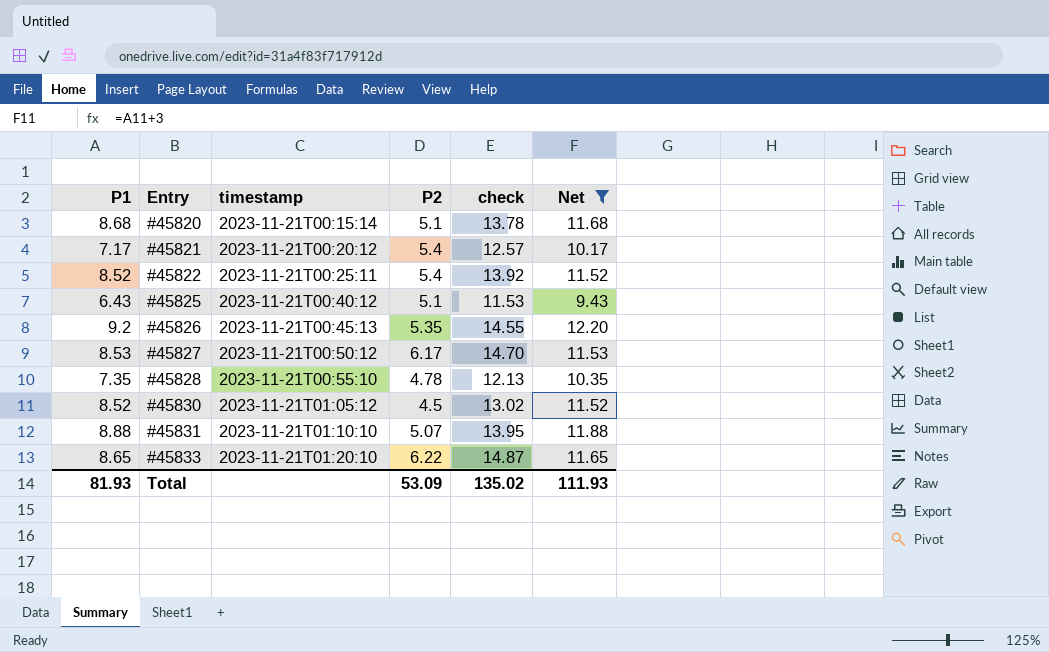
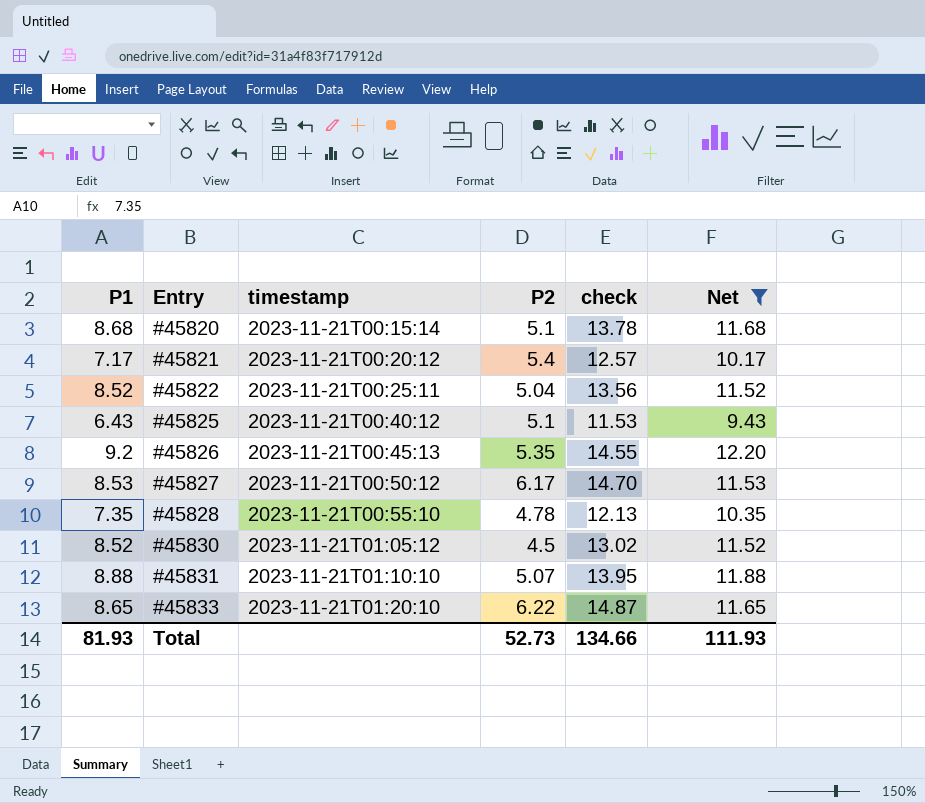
#45822 | P2: 5.4 -> 5.04
#45822 | check: 13.92 -> 13.56
Total | P2: 53.09 -> 52.73
Total | check: 135.02 -> 134.66

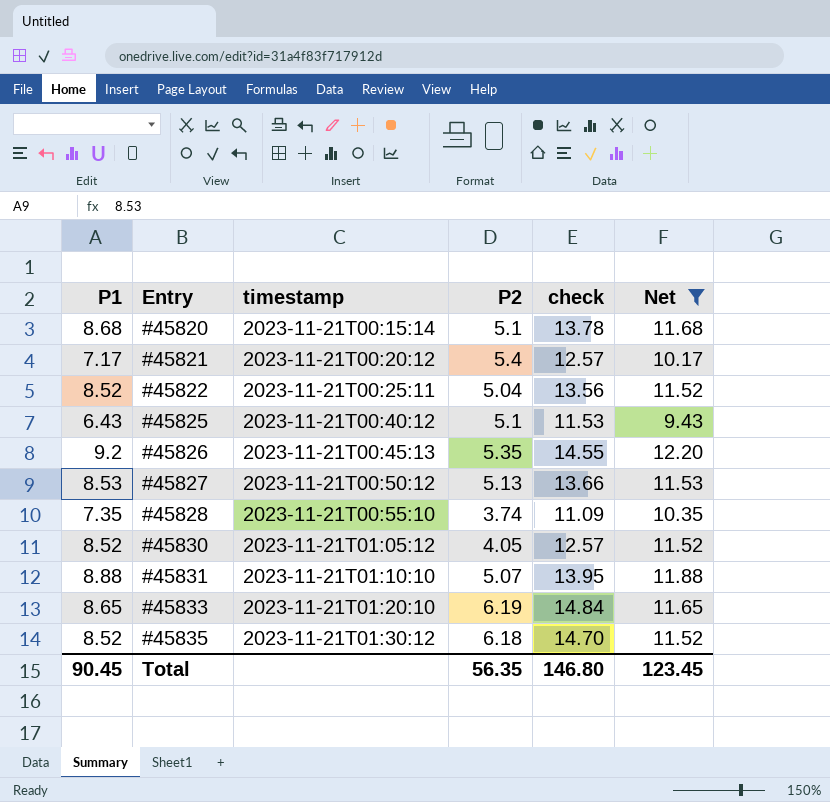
#45827 | P2: 6.17 -> 5.13
#45827 | check: 14.70 -> 13.66
#45828 | P2: 4.78 -> 3.74
#45828 | check: 12.13 -> 11.09
#45830 | P2: 4.5 -> 4.05
#45830 | check: 13.02 -> 12.57
#45833 | P2: 6.22 -> 6.19
#45833 | check: 14.87 -> 14.84
row #45835: none -> 8.52 | 2023-11-21T01:30:12 | 6.18 | 14.70 | 11.52
Total | P1: 81.93 -> 90.45
Total | P2: 52.73 -> 56.35
Total | check: 134.66 -> 146.80
Total | Net: 111.93 -> 123.45

